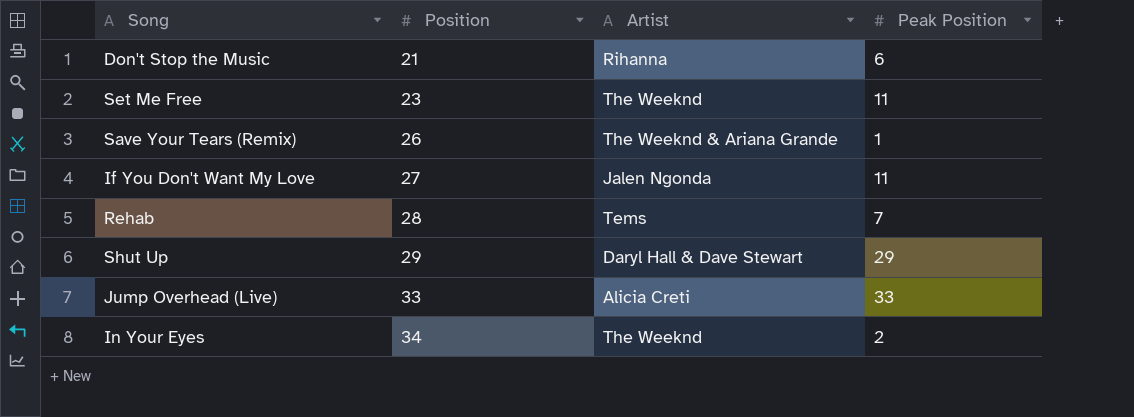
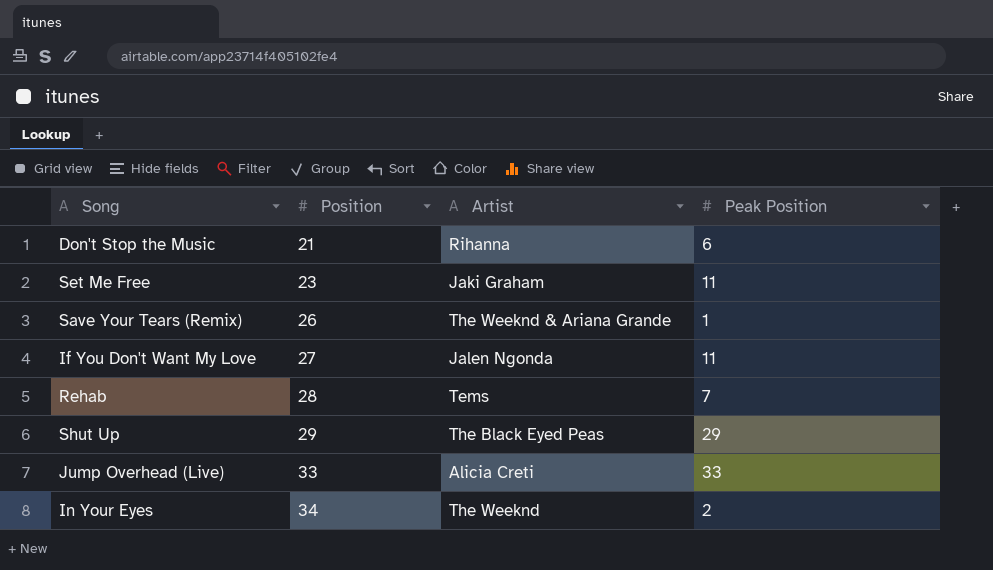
Set Me Free | Artist: The Weeknd -> Jaki Graham
Shut Up | Artist: Daryl Hall & Dave Stewart -> The Black Eyed Peas

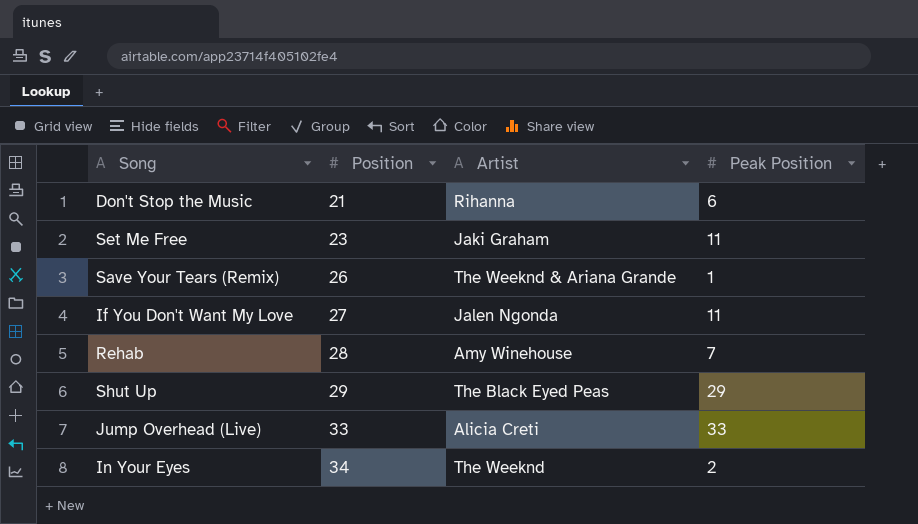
Rehab | Artist: Tems -> Amy Winehouse

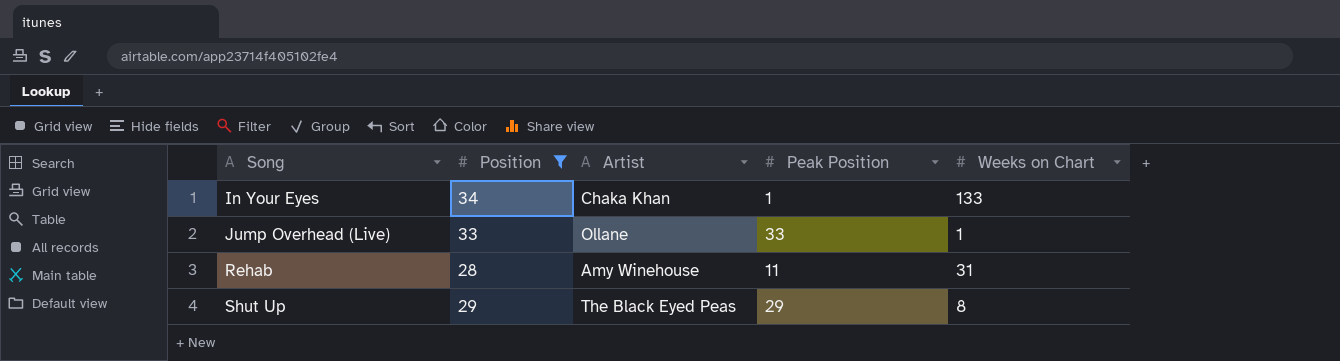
filter: none -> Position >= 28
row order: Position ascending -> Song ascending
column Weeks on Chart | position: none -> 5
In Your Eyes | Artist: The Weeknd -> Chaka Khan
In Your Eyes | Peak Position: 2 -> 1
Jump Overhead (Live) | Artist: Alicia Creti -> Ollane
Rehab | Peak Position: 7 -> 11

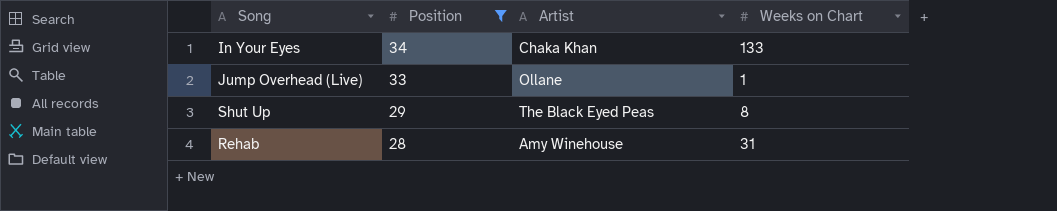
row order: Song ascending -> Position descending
column Peak Position | position: 4 -> none

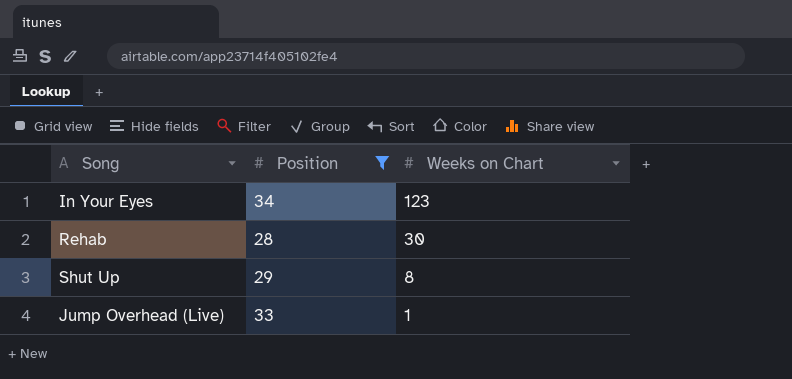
row order: Position descending -> Weeks on Chart descending
column Artist | position: 3 -> none
In Your Eyes | Weeks on Chart: 133 -> 123
Rehab | Weeks on Chart: 31 -> 30

